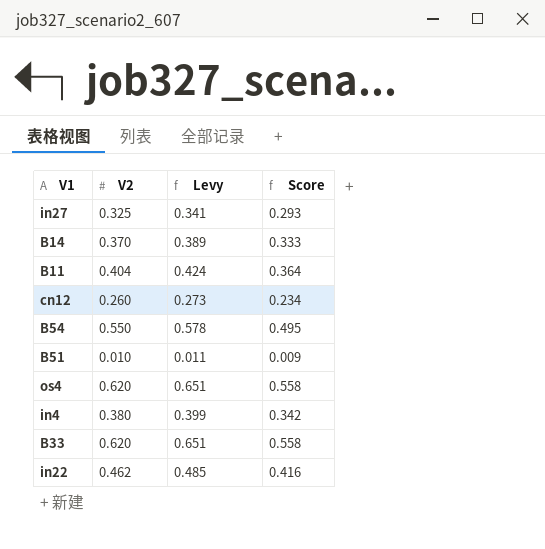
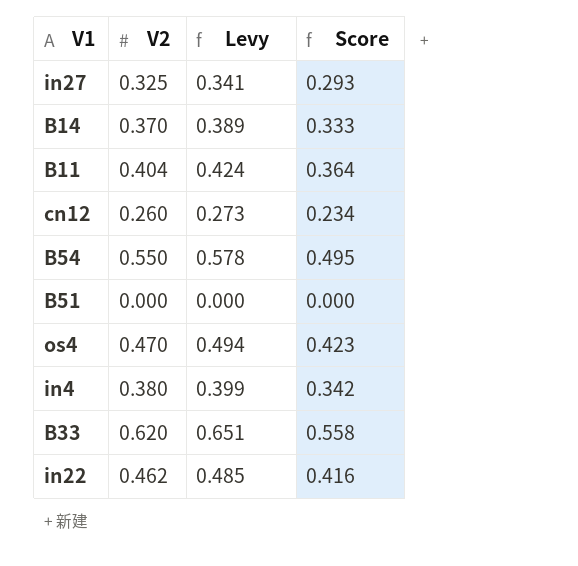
B51 | V2: 0.010 -> 0.000
B51 | Levy: 0.011 -> 0.000
B51 | Score: 0.009 -> 0.000
os4 | V2: 0.620 -> 0.470
os4 | Levy: 0.651 -> 0.494
os4 | Score: 0.558 -> 0.423

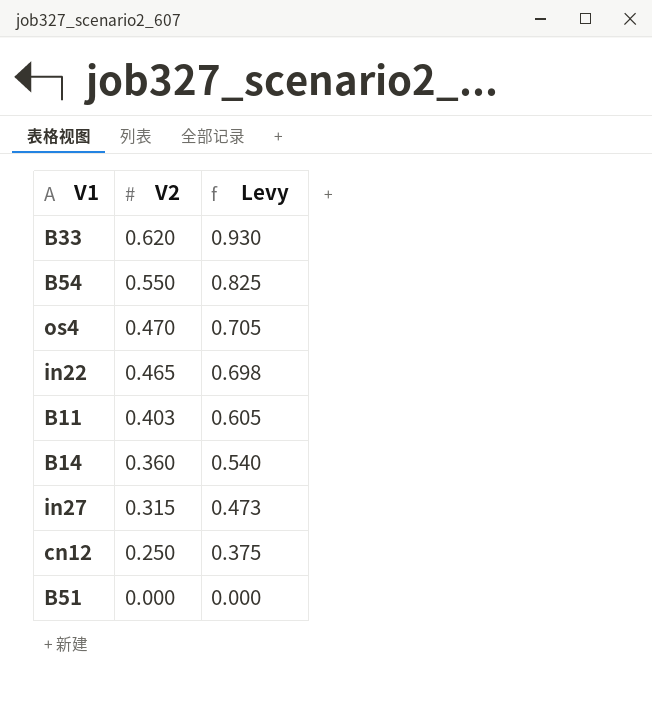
row order: none -> V2 descending
column Score | formula: [V2] * 0.9 -> none
column Levy | formula: [V2] * 1.05 -> [V2] * 1.5
row in4: 0.380 | 0.399 | 0.342 -> none
in22 | V2: 0.462 -> 0.465
B11 | V2: 0.404 -> 0.403
B14 | V2: 0.370 -> 0.360
in27 | V2: 0.325 -> 0.315
cn12 | V2: 0.260 -> 0.250

